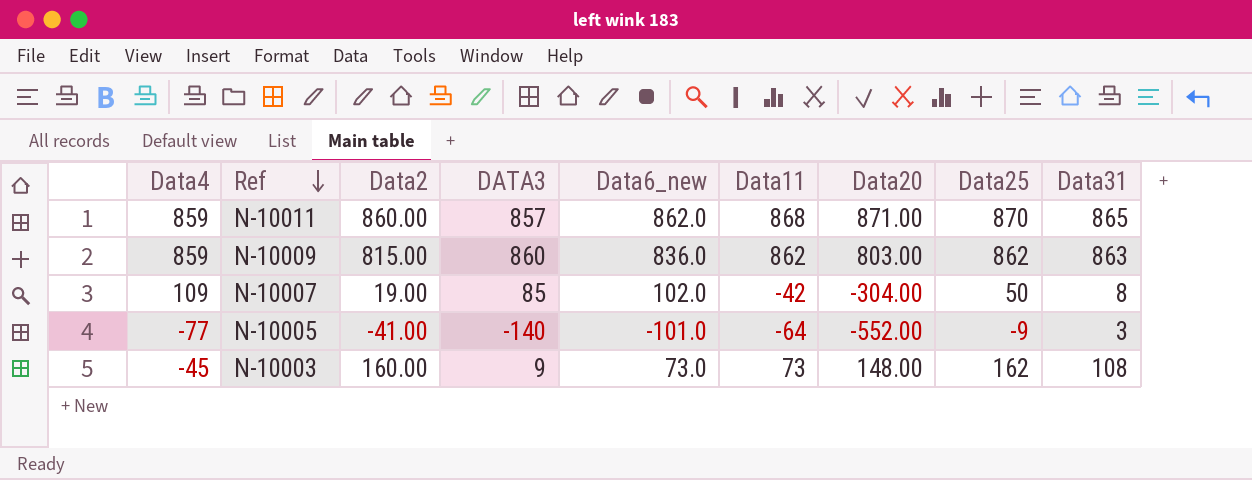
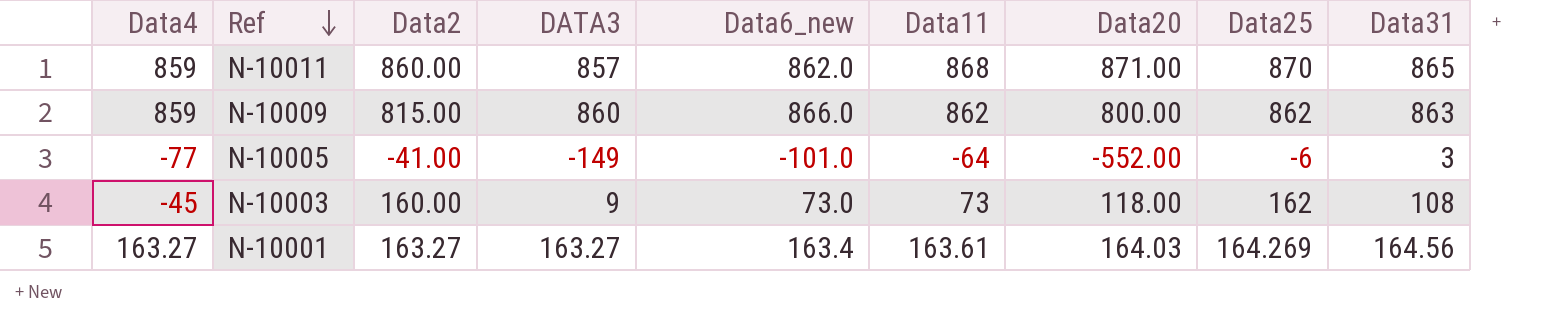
row N-10007: 109 | 19.00 | 85 | 102.0 | -42 | -304.00 | 50 | 8 -> none
N-10009 | Data6_new: 836.0 -> 866.0
N-10009 | Data20: 803.00 -> 800.00
N-10005 | DATA3: -140 -> -149
N-10005 | Data25: -9 -> -6
N-10003 | Data20: 148.00 -> 118.00
row N-10001: none -> 163.27 | 163.27 | 163.27 | 163.4 | 163.61 | 164.03 | 164.269 | 164.56

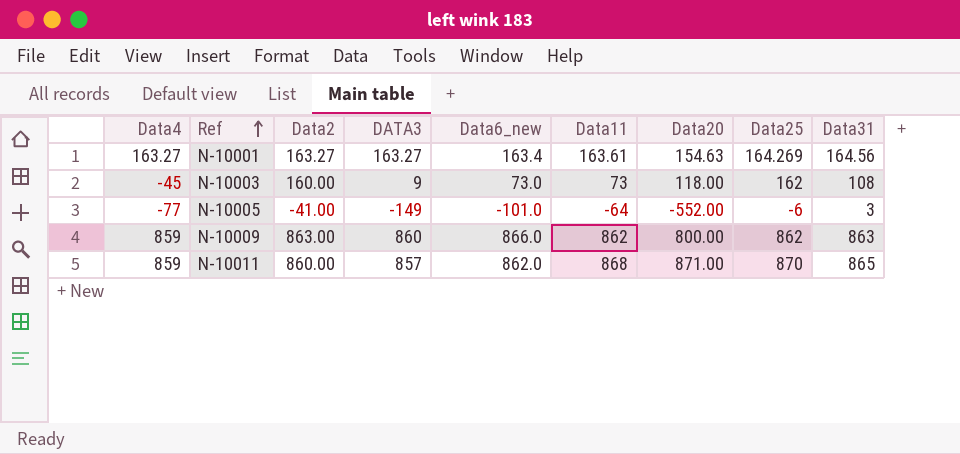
row order: Ref descending -> Ref ascending
N-10001 | Data20: 164.03 -> 154.63
N-10009 | Data2: 815.00 -> 863.00

